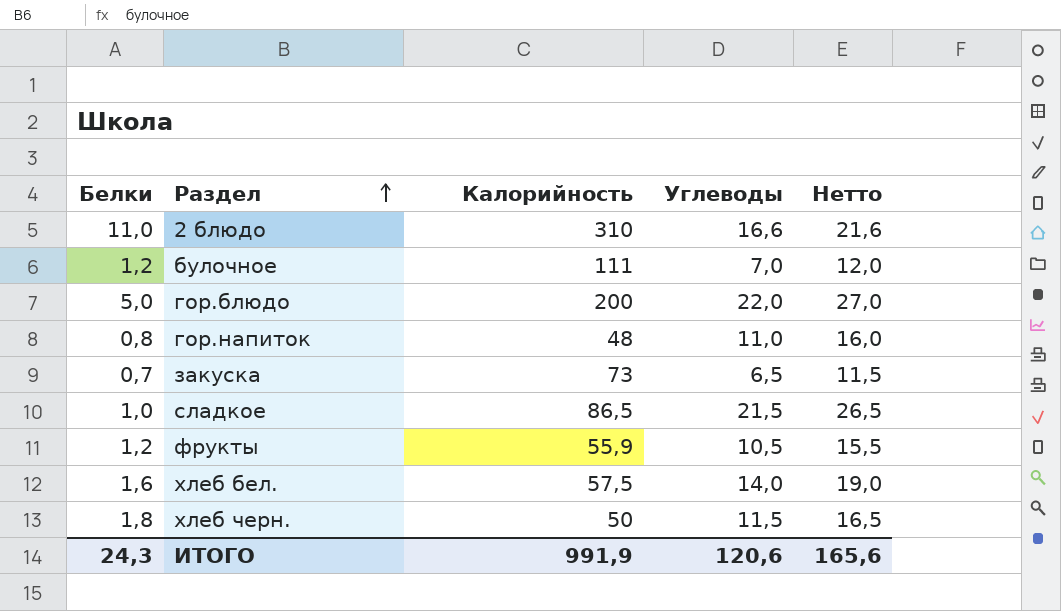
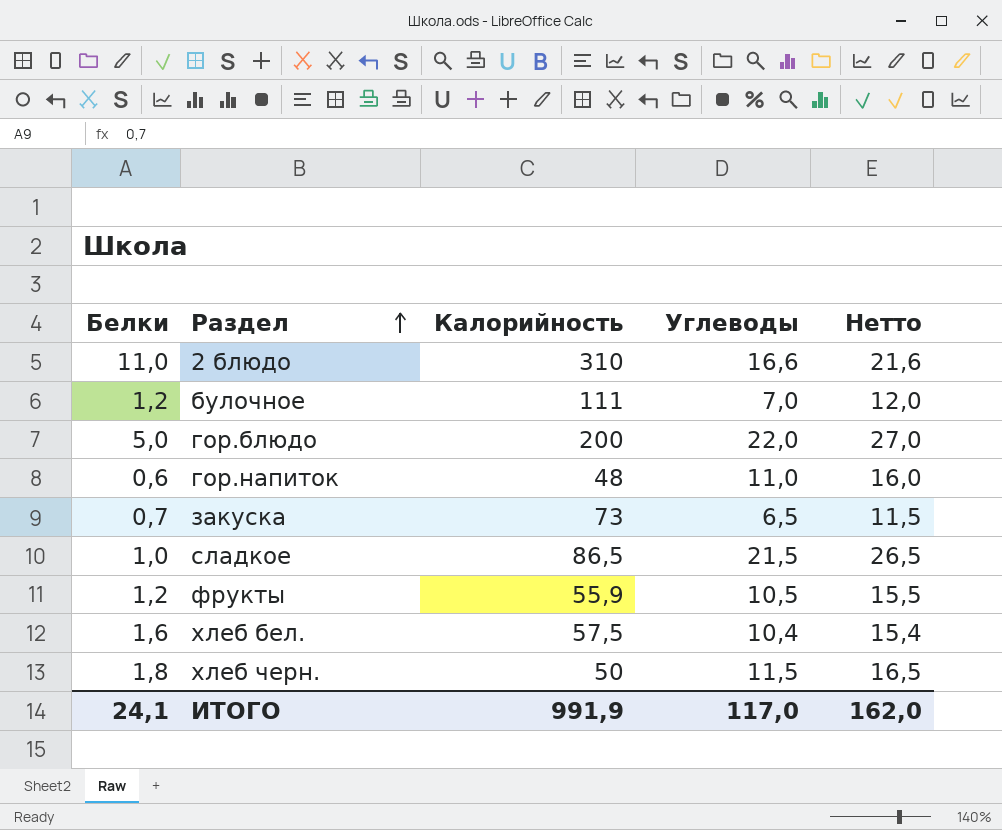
гор.напиток | Белки: 0,8 -> 0,6
хлеб бел. | Углеводы: 14,0 -> 10,4
хлеб бел. | Нетто: 19,0 -> 15,4
ИТОГО | Белки: 24,3 -> 24,1
ИТОГО | Углеводы: 120,6 -> 117,0
ИТОГО | Нетто: 165,6 -> 162,0

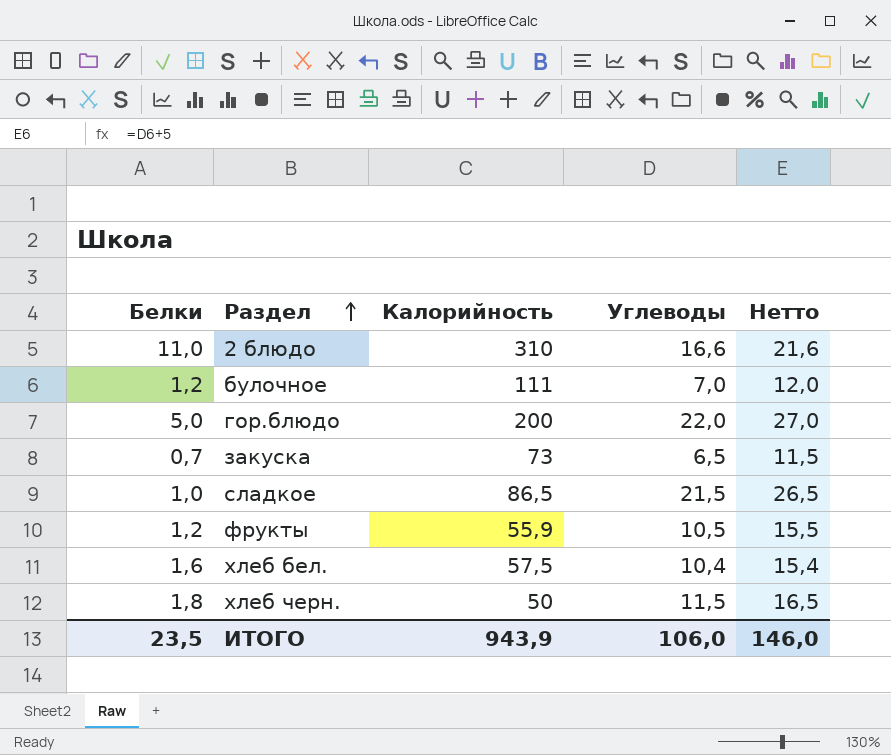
row гор.напиток: 0,6 | 48 | 11,0 | 16,0 -> none
ИТОГО | Белки: 24,1 -> 23,5
ИТОГО | Калорийность: 991,9 -> 943,9
ИТОГО | Углеводы: 117,0 -> 106,0
ИТОГО | Нетто: 162,0 -> 146,0

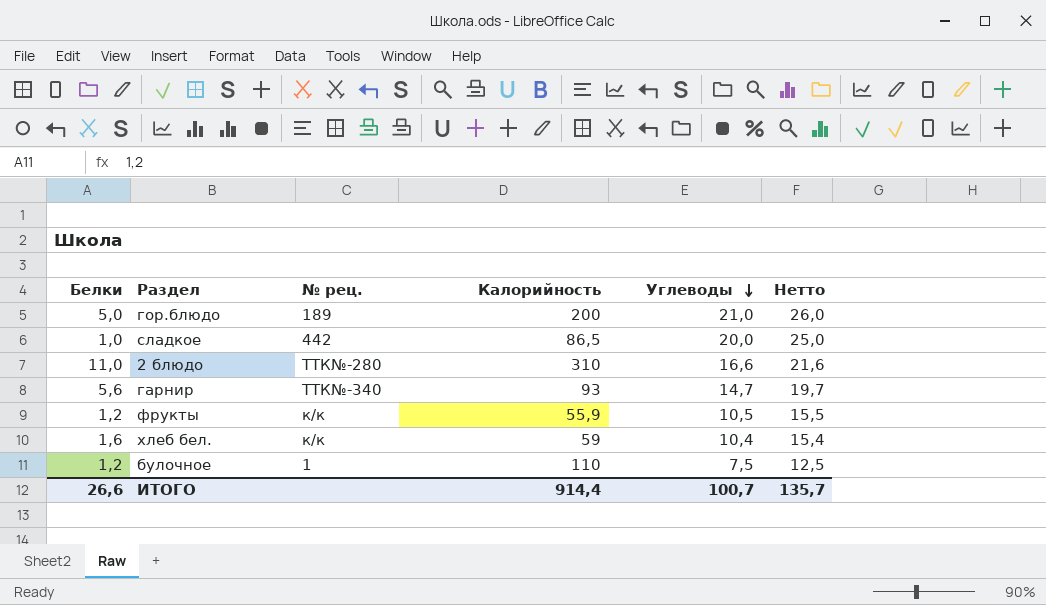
row order: Раздел ascending -> Углеводы descending
column № рец. | position: none -> 3
row закуска: 0,7 | 73 | 6,5 | 11,5 -> none
row хлеб черн.: 1,8 | 50 | 11,5 | 16,5 -> none
гор.блюдо | Углеводы: 22,0 -> 21,0
гор.блюдо | Нетто: 27,0 -> 26,0
сладкое | Углеводы: 21,5 -> 20,0
сладкое | Нетто: 26,5 -> 25,0
row гарнир: none -> 5,6 | ТТК№-340 | 93 | 14,7 | 19,7
хлеб бел. | Калорийность: 57,5 -> 59
булочное | Калорийность: 111 -> 110
булочное | Углеводы: 7,0 -> 7,5
булочное | Нетто: 12,0 -> 12,5
ИТОГО | Белки: 23,5 -> 26,6
ИТОГО | Калорийность: 943,9 -> 914,4
ИТОГО | Углеводы: 106,0 -> 100,7
ИТОГО | Нетто: 146,0 -> 135,7

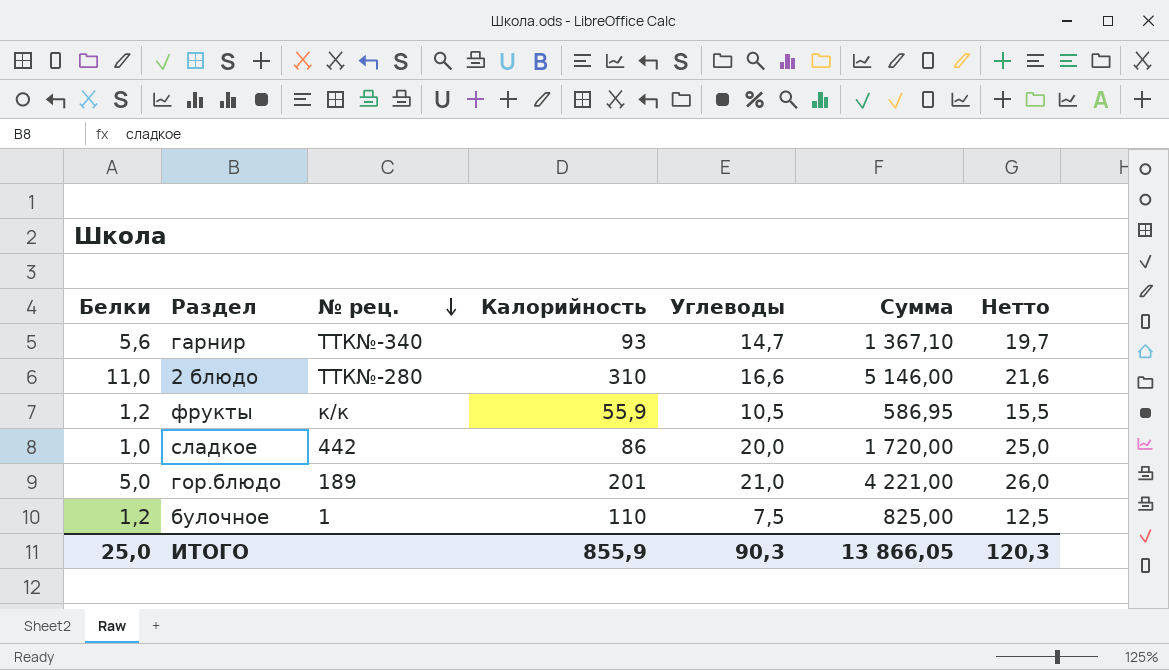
row order: Углеводы descending -> № рец. descending
column Сумма | formula: none -> [Калорийность] * [Углеводы]
row хлеб бел.: 1,6 | к/к | 59 | 10,4 | 15,4 -> none
сладкое | Калорийность: 86,5 -> 86
гор.блюдо | Калорийность: 200 -> 201
ИТОГО | Белки: 26,6 -> 25,0
ИТОГО | Калорийность: 914,4 -> 855,9
ИТОГО | Углеводы: 100,7 -> 90,3
ИТОГО | Нетто: 135,7 -> 120,3

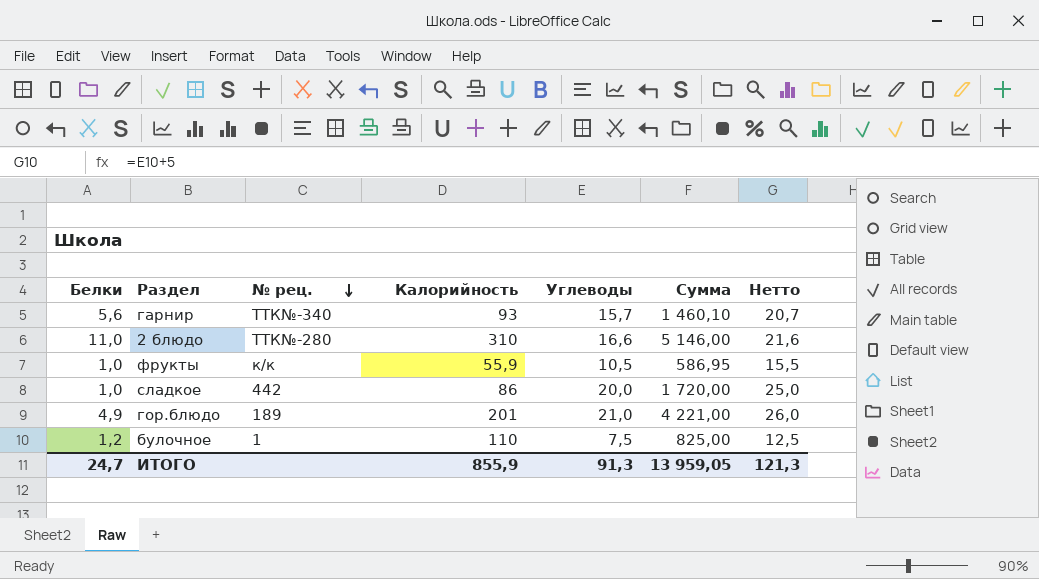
гарнир | Углеводы: 14,7 -> 15,7
гарнир | Сумма: 1 367,10 -> 1 460,10
гарнир | Нетто: 19,7 -> 20,7
фрукты | Белки: 1,2 -> 1,0
гор.блюдо | Белки: 5,0 -> 4,9
ИТОГО | Белки: 25,0 -> 24,7
ИТОГО | Углеводы: 90,3 -> 91,3
ИТОГО | Сумма: 13 866,05 -> 13 959,05
ИТОГО | Нетто: 120,3 -> 121,3

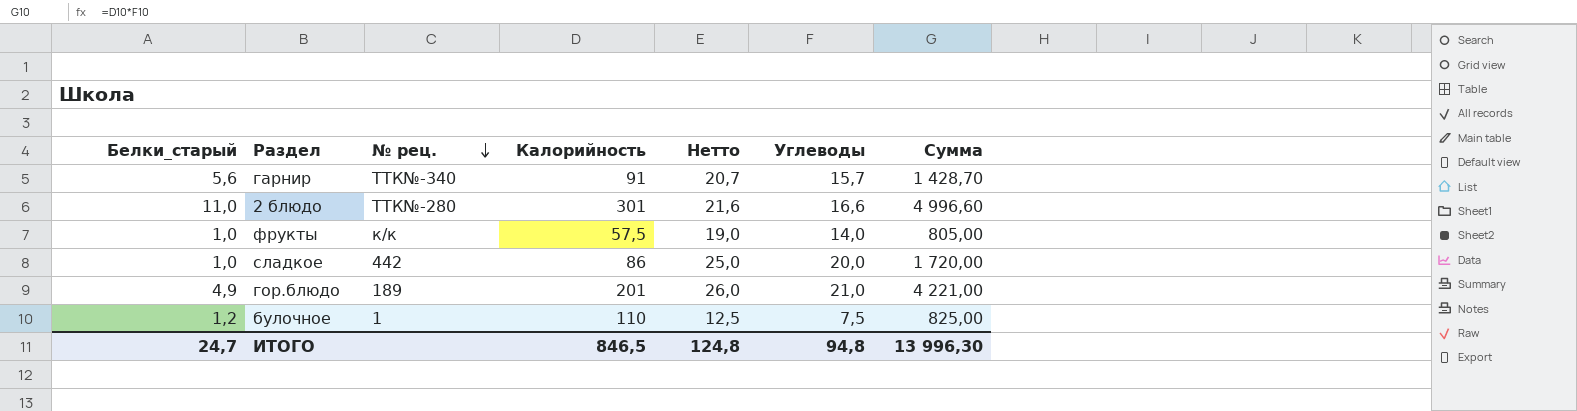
column name: Белки -> Белки_старый
column Нетто | position: 7 -> 5
гарнир | Калорийность: 93 -> 91
гарнир | Сумма: 1 460,10 -> 1 428,70
2 блюдо | Калорийность: 310 -> 301
2 блюдо | Сумма: 5 146,00 -> 4 996,60
фрукты | Калорийность: 55,9 -> 57,5
фрукты | Нетто: 15,5 -> 19,0
фрукты | Углеводы: 10,5 -> 14,0
фрукты | Сумма: 586,95 -> 805,00
ИТОГО | Калорийность: 855,9 -> 846,5
ИТОГО | Нетто: 121,3 -> 124,8
ИТОГО | Углеводы: 91,3 -> 94,8
ИТОГО | Сумма: 13 959,05 -> 13 996,30

